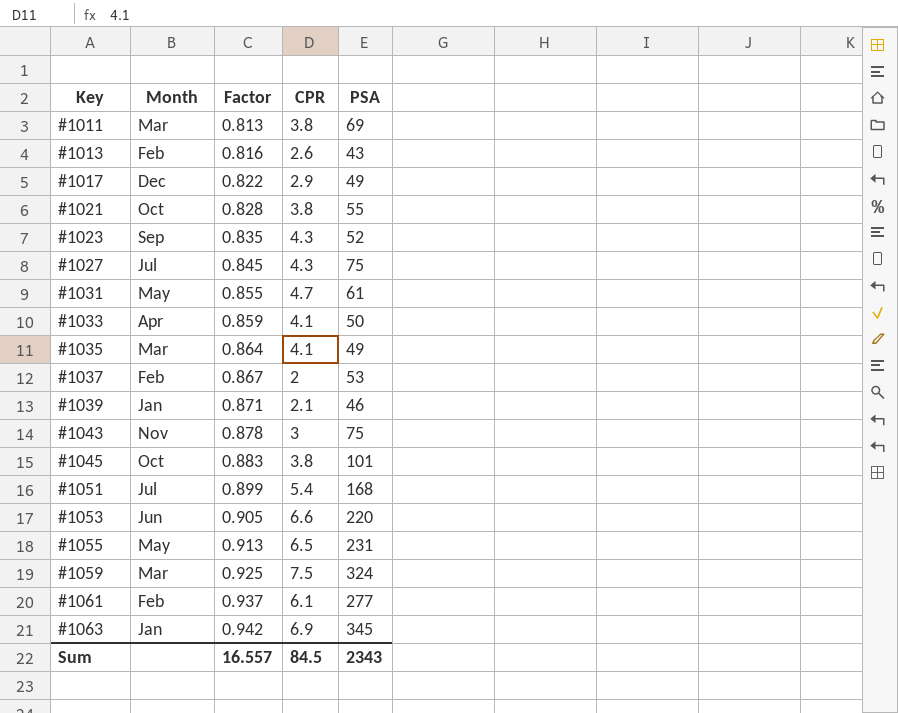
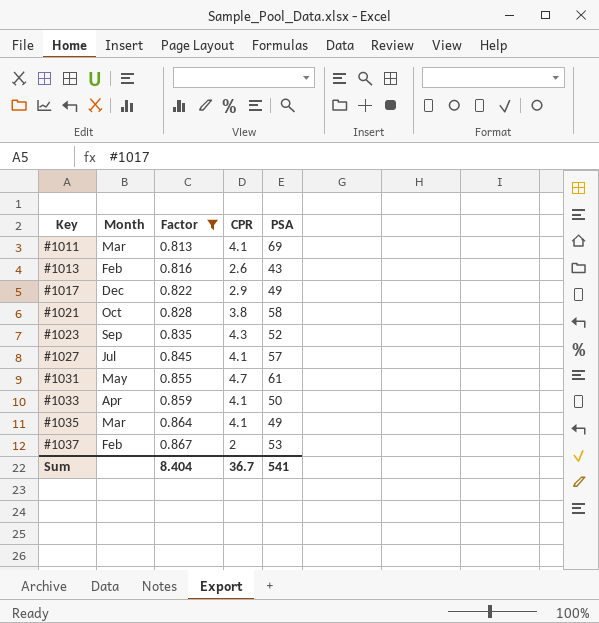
filter: none -> Factor <= 0.867
#1011 | CPR: 3.8 -> 4.1
#1021 | PSA: 55 -> 58
#1027 | CPR: 4.3 -> 4.1
#1027 | PSA: 75 -> 57
Sum | Factor: 16.557 -> 8.404
Sum | CPR: 84.5 -> 36.7
Sum | PSA: 2343 -> 541

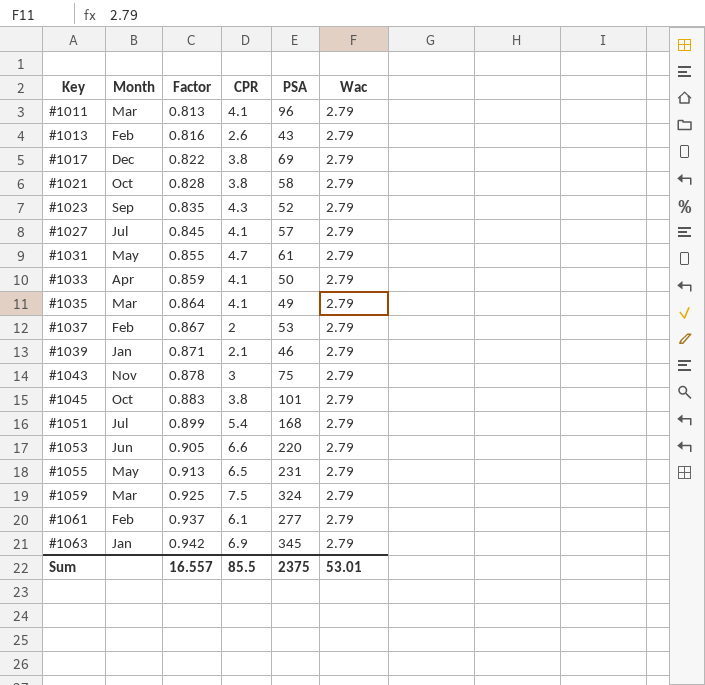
filter: Factor <= 0.867 -> none
column Wac | position: none -> 6
#1011 | PSA: 69 -> 96
#1017 | CPR: 2.9 -> 3.8
#1017 | PSA: 49 -> 69
Sum | Factor: 8.404 -> 16.557
Sum | CPR: 36.7 -> 85.5
Sum | PSA: 541 -> 2375

